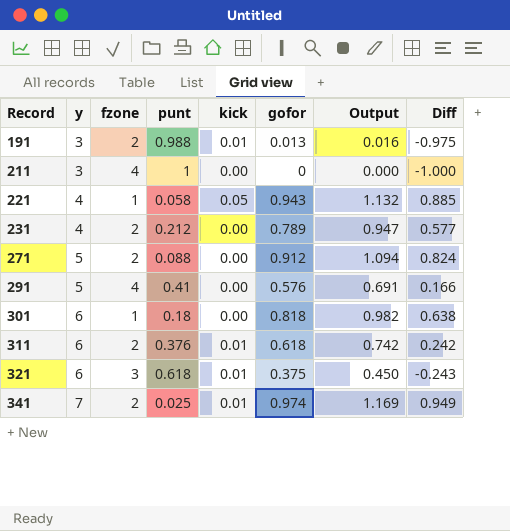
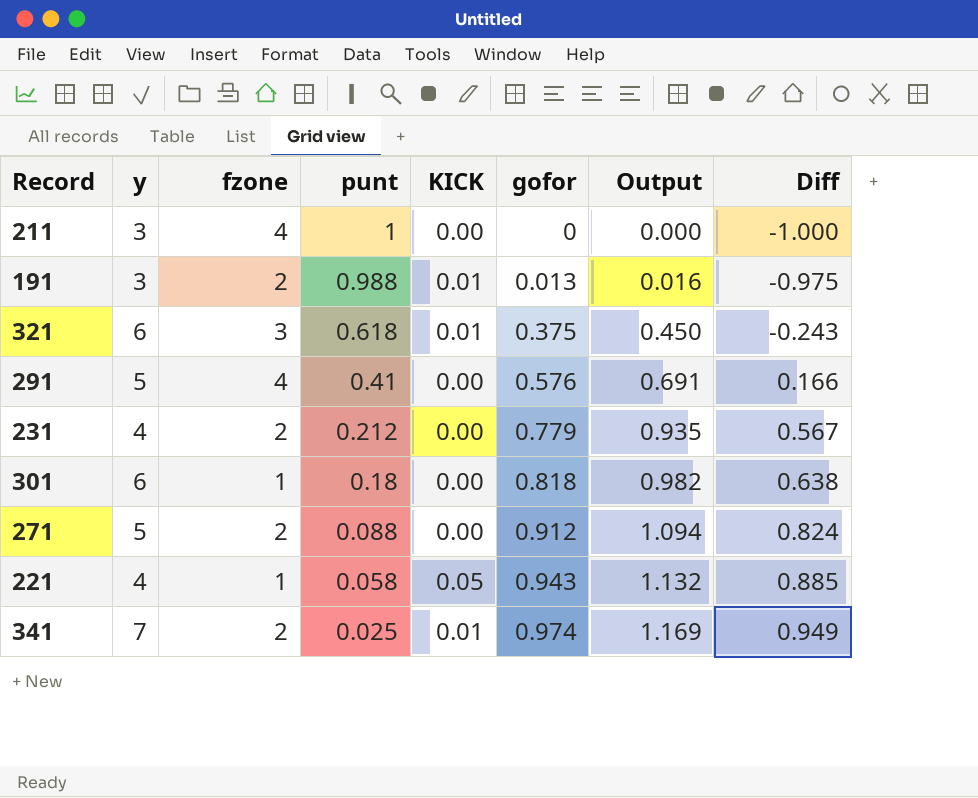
row order: Record ascending -> punt descending
column name: kick -> KICK
row 311: 6 | 2 | 0.376 | 0.01 | 0.618 | 0.742 | 0.242 -> none
231 | gofor: 0.789 -> 0.779
231 | Output: 0.947 -> 0.935
231 | Diff: 0.577 -> 0.567

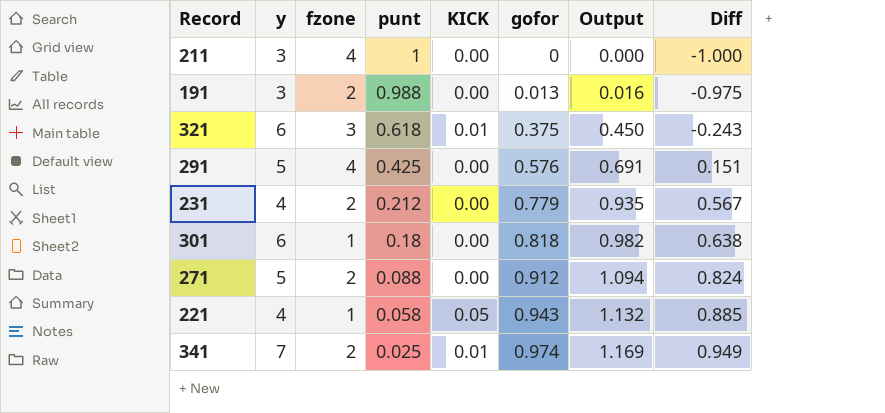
191 | KICK: 0.01 -> 0.00
291 | punt: 0.41 -> 0.425
291 | Diff: 0.166 -> 0.151

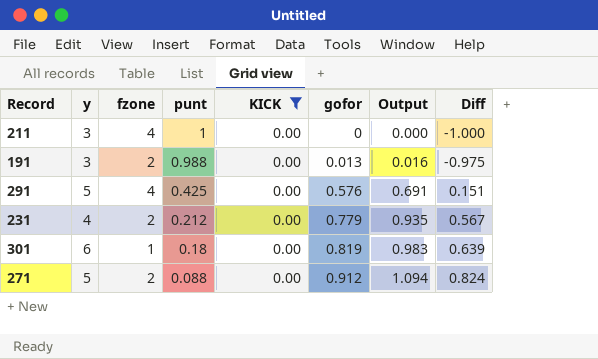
filter: none -> KICK = 0.00
301 | gofor: 0.818 -> 0.819
301 | Output: 0.982 -> 0.983
301 | Diff: 0.638 -> 0.639

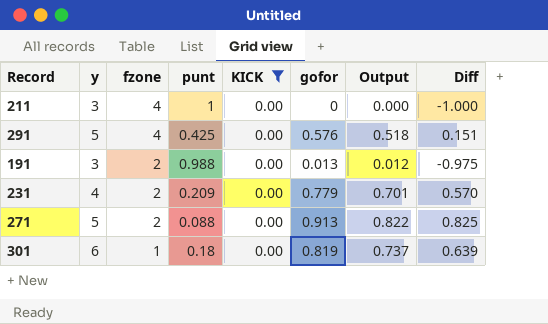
row order: punt descending -> fzone descending
column Output | formula: [gofor] * 1.2 -> [gofor] * 0.9
231 | punt: 0.212 -> 0.209
231 | Diff: 0.567 -> 0.570
271 | gofor: 0.912 -> 0.913
271 | Diff: 0.824 -> 0.825

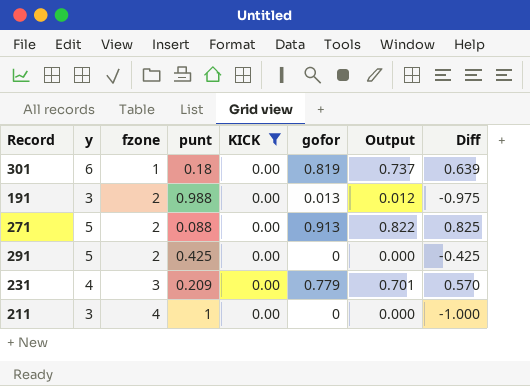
row order: fzone descending -> fzone ascending
291 | fzone: 4 -> 2
291 | gofor: 0.576 -> 0
291 | Output: 0.518 -> 0.000
291 | Diff: 0.151 -> -0.425
231 | fzone: 2 -> 3

